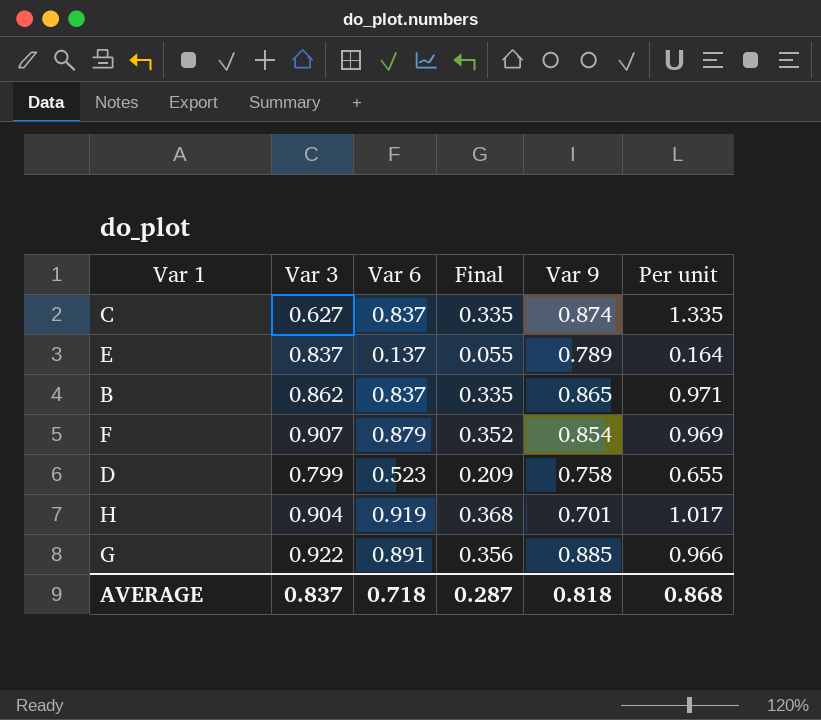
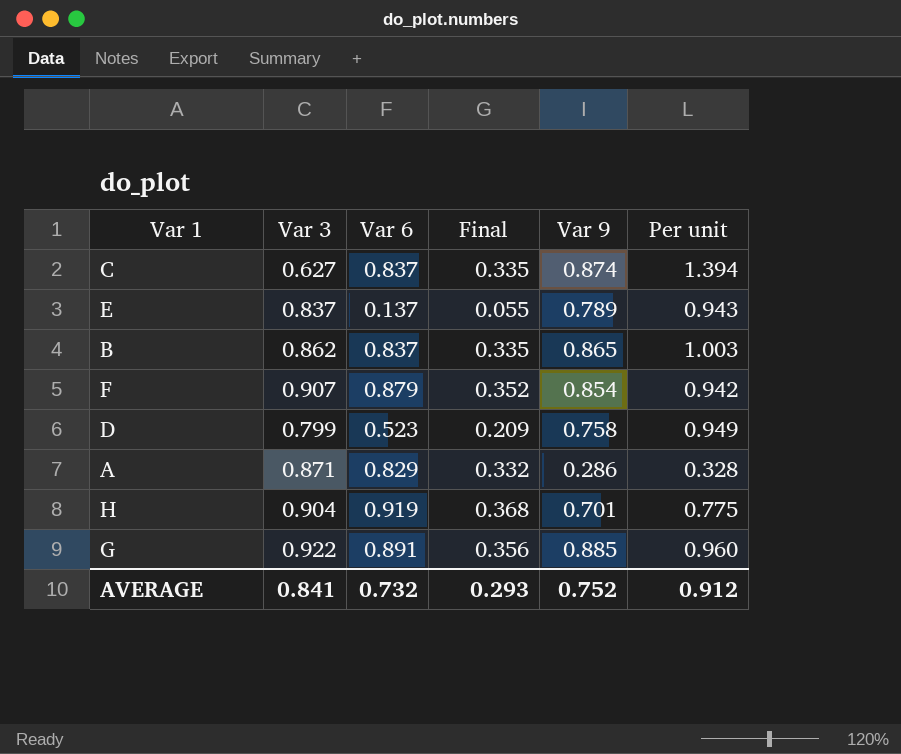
column Per unit | formula: [Var 6] / [Var 3] -> [Var 9] / [Var 3]
row A: none -> 0.871 | 0.829 | 0.332 | 0.286 | 0.328
AVERAGE | Var 3: 0.837 -> 0.841
AVERAGE | Var 6: 0.718 -> 0.732
AVERAGE | Final: 0.287 -> 0.293
AVERAGE | Var 9: 0.818 -> 0.752
AVERAGE | Per unit: 0.868 -> 0.912

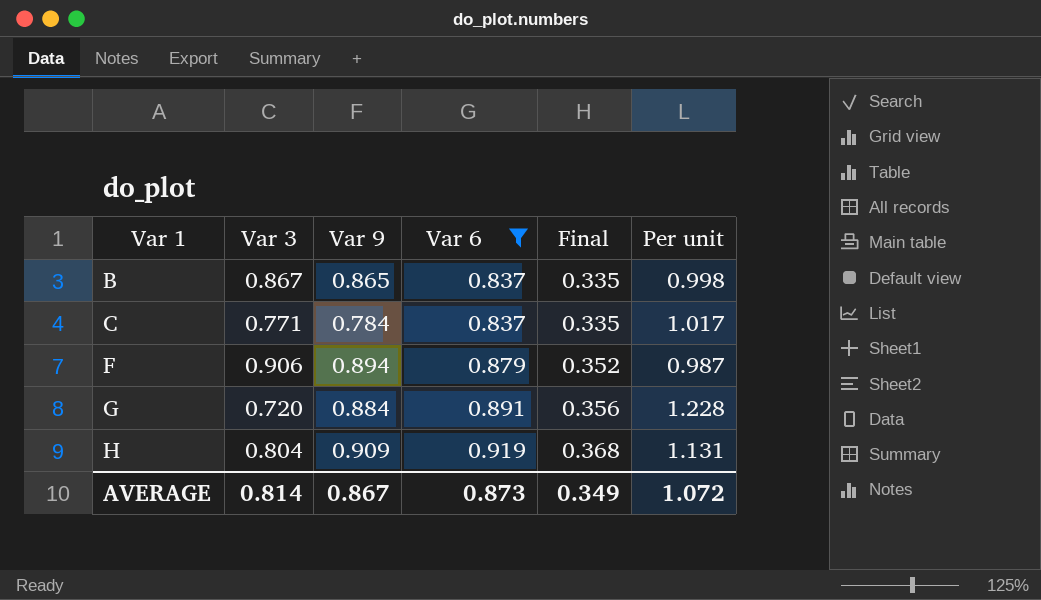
filter: none -> Var 6 >= 0.837
row order: none -> Var 1 ascending
column Var 9 | position: 5 -> 3
B | Var 3: 0.862 -> 0.867
B | Per unit: 1.003 -> 0.998
C | Var 3: 0.627 -> 0.771
C | Var 9: 0.874 -> 0.784
C | Per unit: 1.394 -> 1.017
F | Var 3: 0.907 -> 0.906
F | Var 9: 0.854 -> 0.894
F | Per unit: 0.942 -> 0.987
G | Var 3: 0.922 -> 0.720
G | Var 9: 0.885 -> 0.884
G | Per unit: 0.960 -> 1.228
H | Var 3: 0.904 -> 0.804
H | Var 9: 0.701 -> 0.909
H | Per unit: 0.775 -> 1.131
AVERAGE | Var 3: 0.841 -> 0.814
AVERAGE | Var 9: 0.752 -> 0.867
AVERAGE | Var 6: 0.732 -> 0.873
AVERAGE | Final: 0.293 -> 0.349
AVERAGE | Per unit: 0.912 -> 1.072

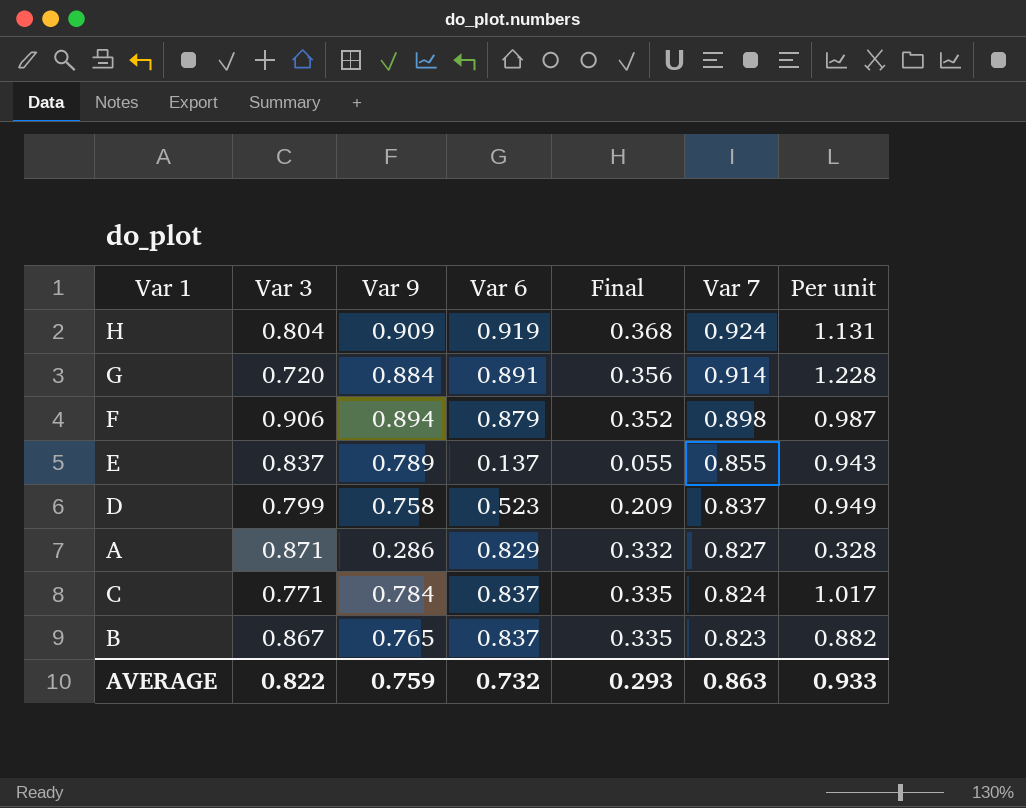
filter: Var 6 >= 0.837 -> none
row order: Var 1 ascending -> Var 7 descending
column Var 7 | position: none -> 6
B | Var 9: 0.865 -> 0.765
B | Per unit: 0.998 -> 0.882
AVERAGE | Var 3: 0.814 -> 0.822
AVERAGE | Var 9: 0.867 -> 0.759
AVERAGE | Var 6: 0.873 -> 0.732
AVERAGE | Final: 0.349 -> 0.293
AVERAGE | Per unit: 1.072 -> 0.933

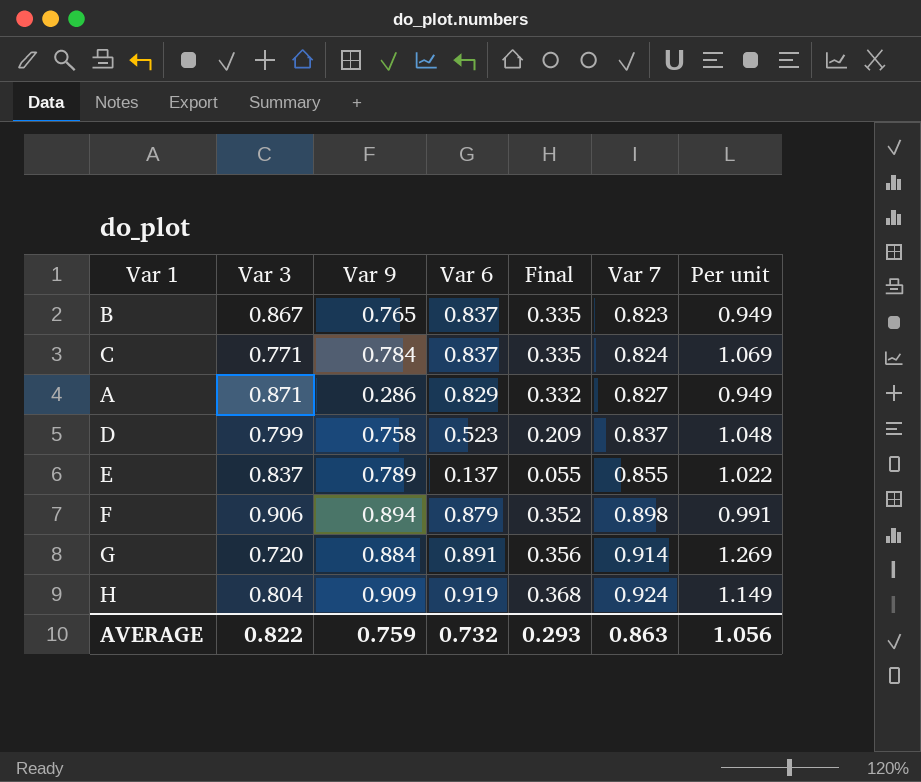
row order: Var 7 descending -> Var 7 ascending
column Per unit | formula: [Var 9] / [Var 3] -> [Var 7] / [Var 3]
AVERAGE | Per unit: 0.933 -> 1.056

